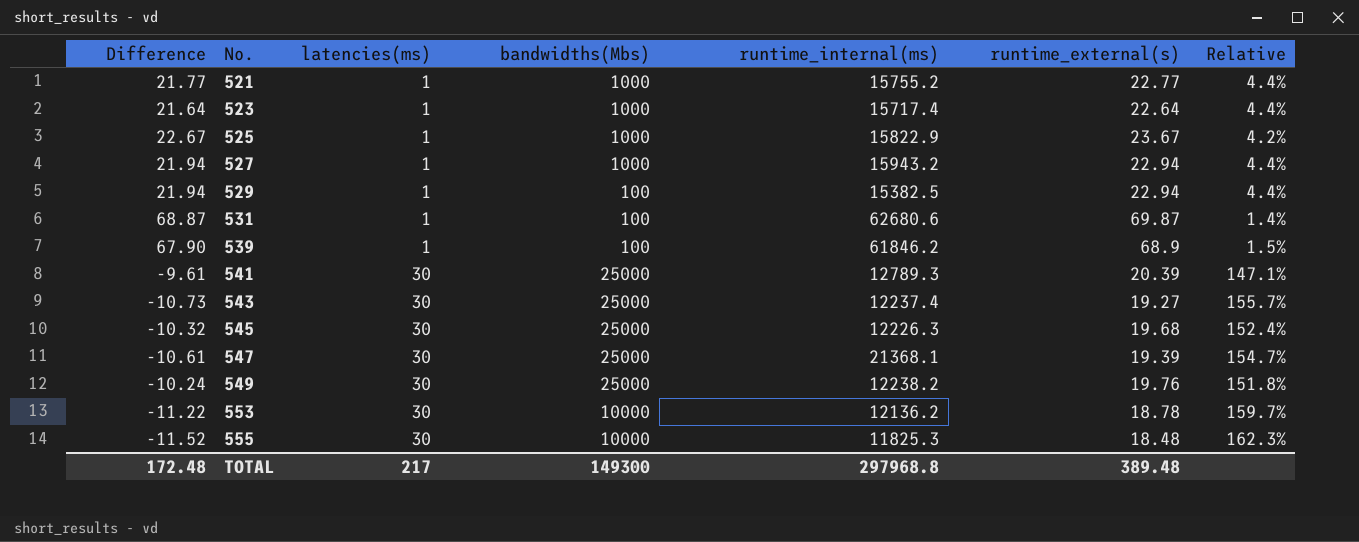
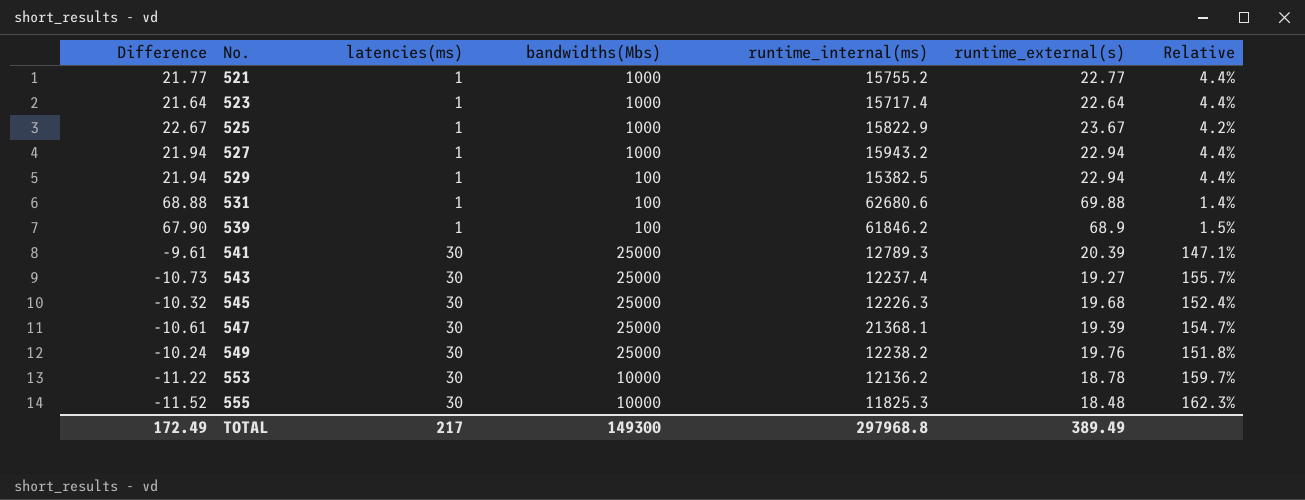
531 | Difference: 68.87 -> 68.88
531 | runtime_external(s): 69.87 -> 69.88
TOTAL | Difference: 172.48 -> 172.49
TOTAL | runtime_external(s): 389.48 -> 389.49

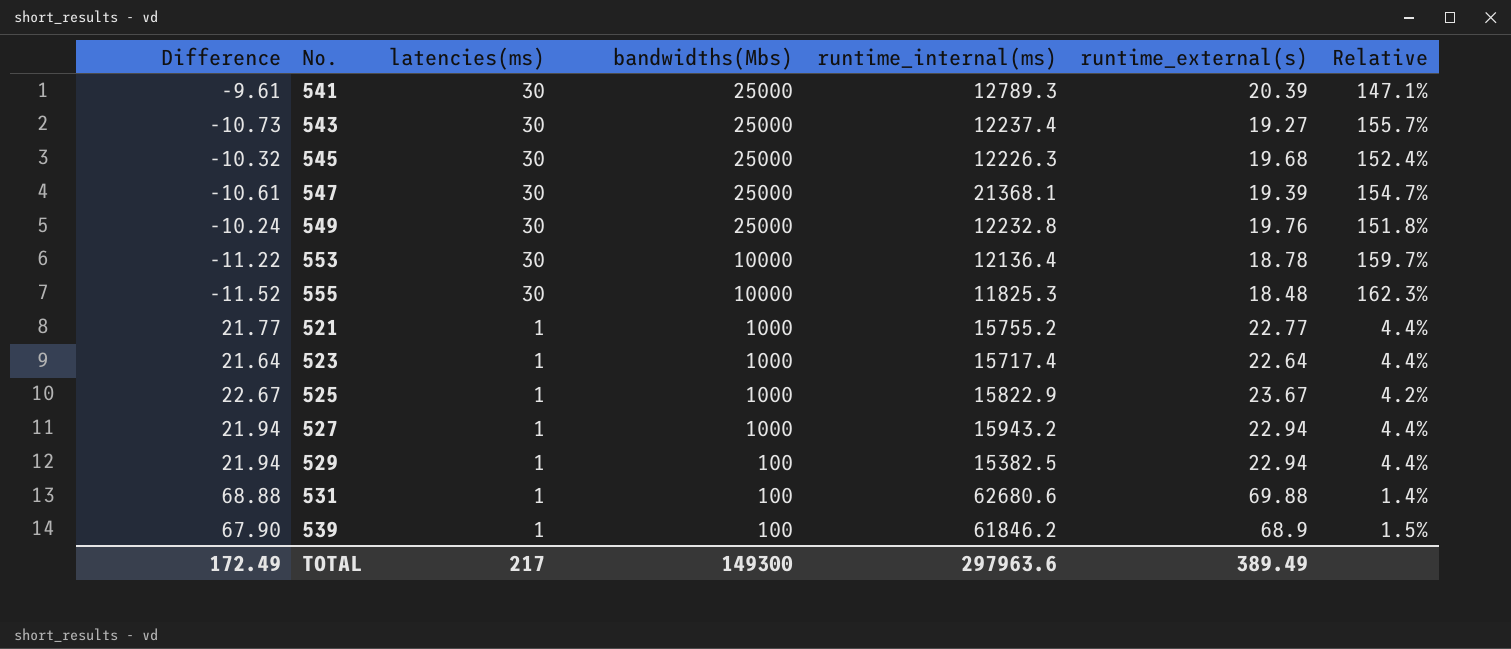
row order: No. ascending -> latencies(ms) descending
549 | runtime_internal(ms): 12238.2 -> 12232.8
553 | runtime_internal(ms): 12136.2 -> 12136.4
TOTAL | runtime_internal(ms): 297968.8 -> 297963.6

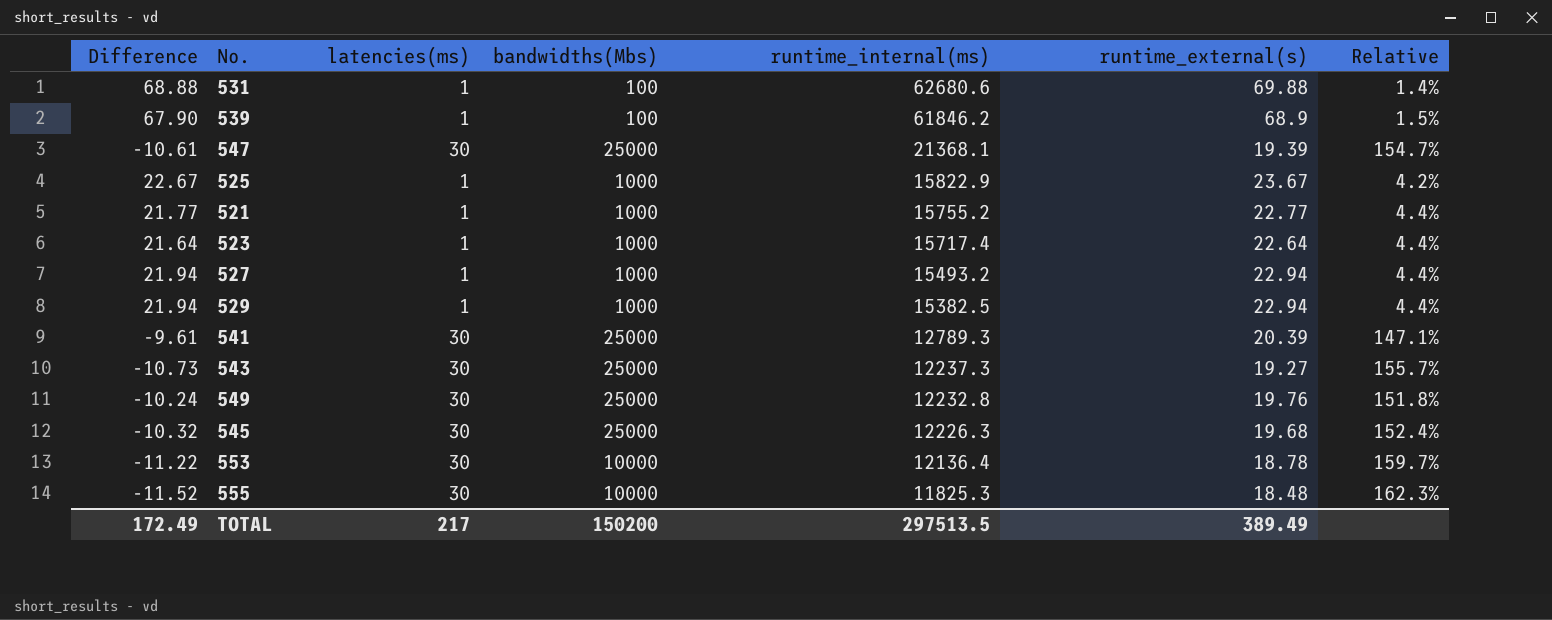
row order: latencies(ms) descending -> runtime_internal(ms) descending
527 | runtime_internal(ms): 15943.2 -> 15493.2
529 | bandwidths(Mbs): 100 -> 1000
543 | runtime_internal(ms): 12237.4 -> 12237.3
TOTAL | bandwidths(Mbs): 149300 -> 150200
TOTAL | runtime_internal(ms): 297963.6 -> 297513.5

